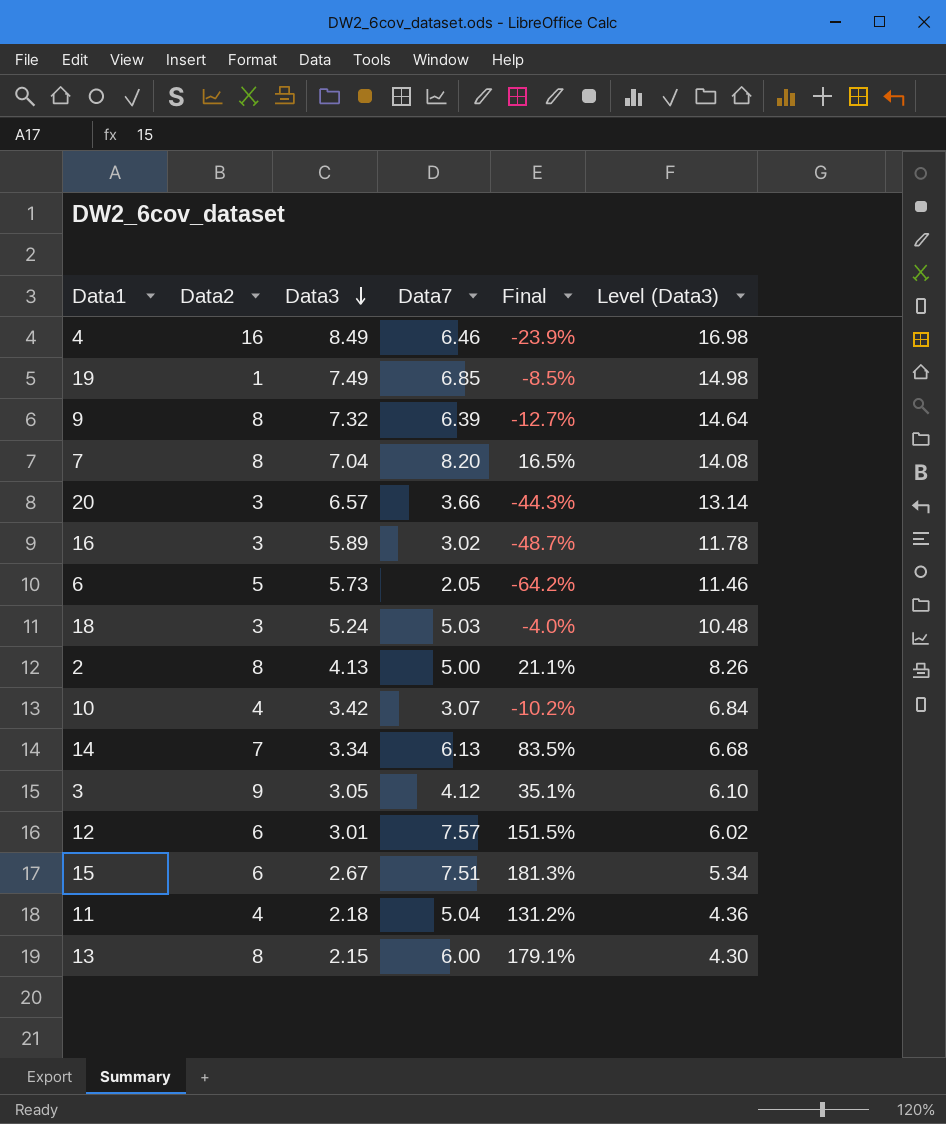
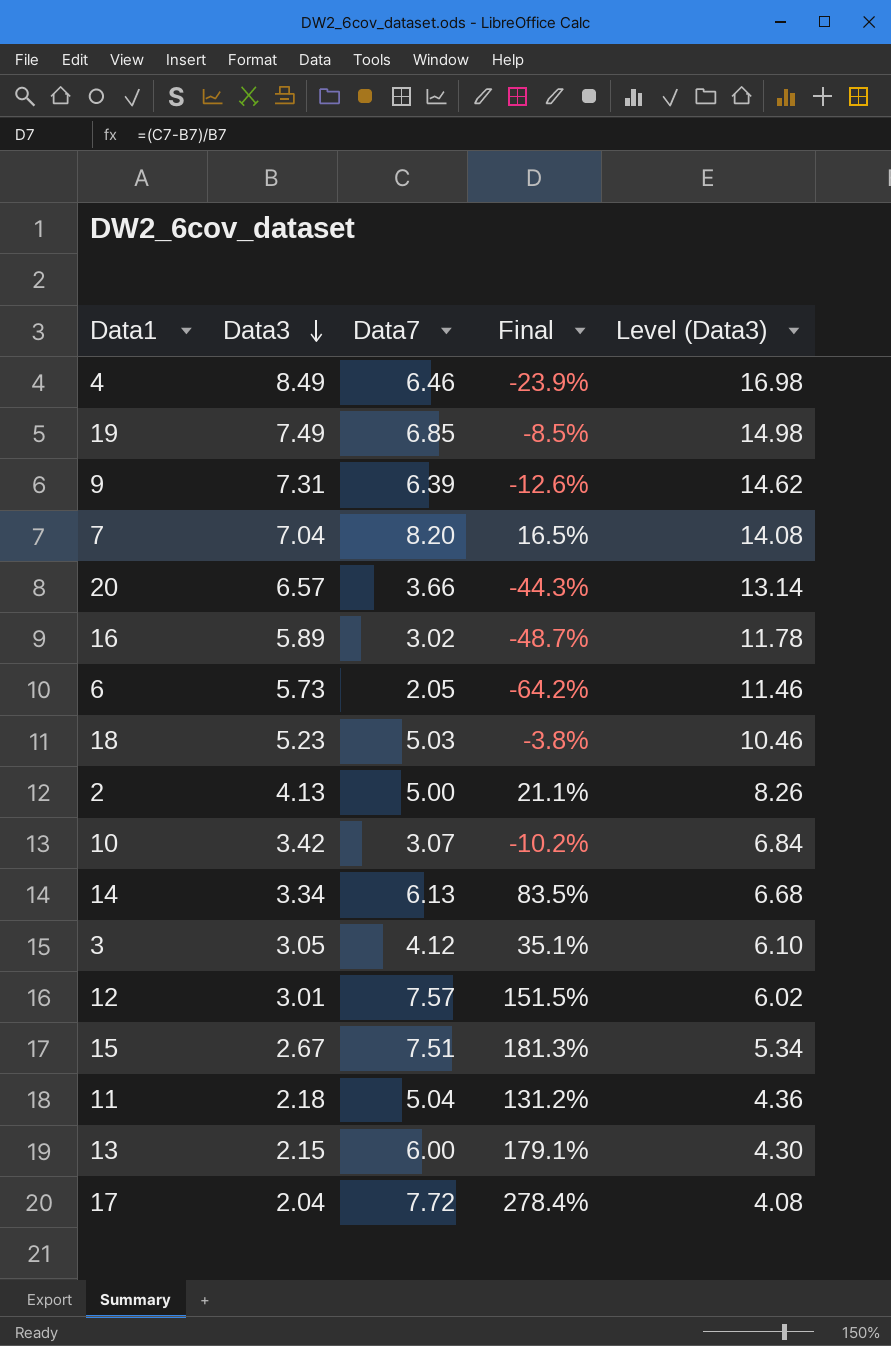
column Data2 | position: 2 -> none
9 | Data3: 7.32 -> 7.31
9 | Final: -12.7% -> -12.6%
9 | Level (Data3): 14.64 -> 14.62
18 | Data3: 5.24 -> 5.23
18 | Final: -4.0% -> -3.8%
18 | Level (Data3): 10.48 -> 10.46
row 17: none -> 2.04 | 7.72 | 278.4% | 4.08

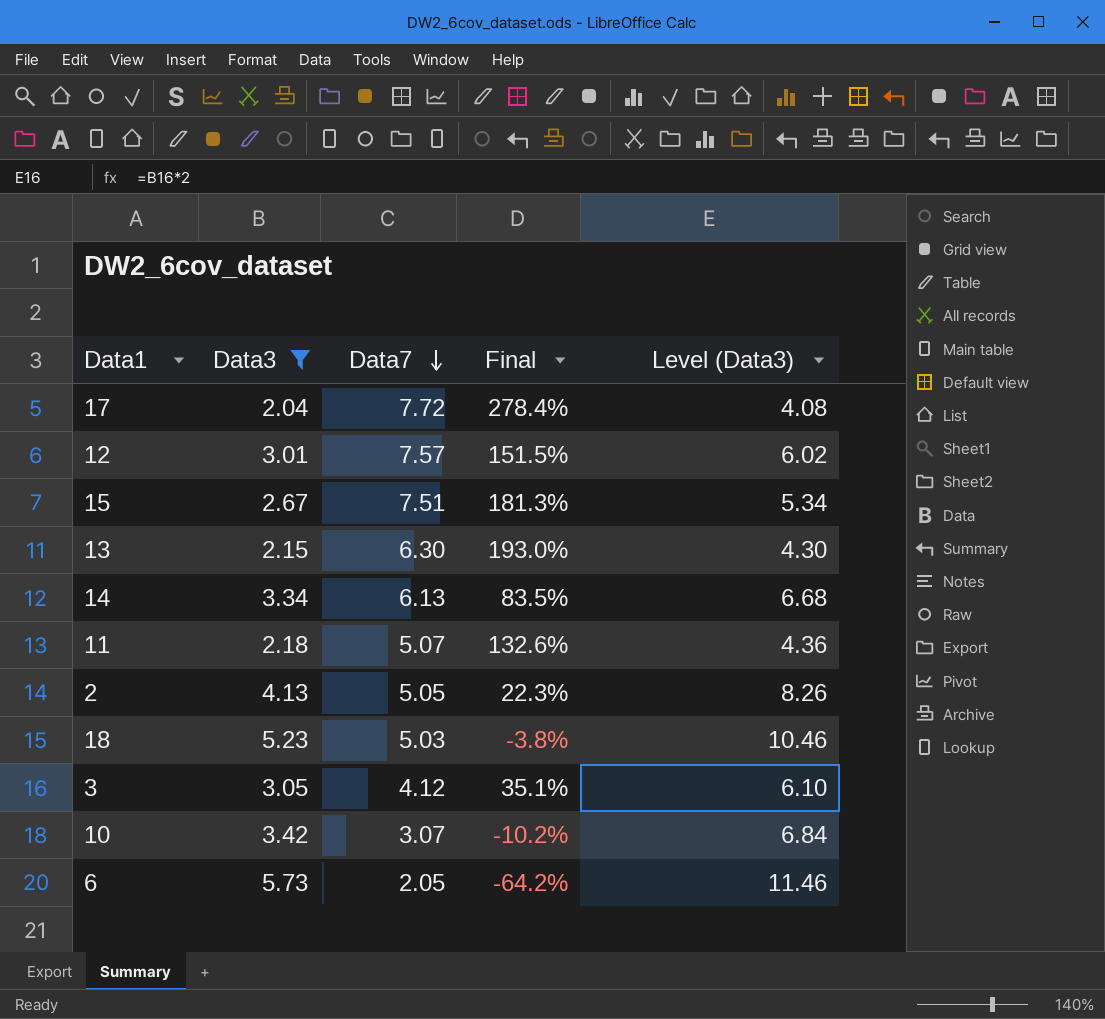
filter: none -> Data3 <= 5.73
row order: Data3 descending -> Data7 descending
13 | Data7: 6.00 -> 6.30
13 | Final: 179.1% -> 193.0%
11 | Data7: 5.04 -> 5.07
11 | Final: 131.2% -> 132.6%
2 | Data7: 5.00 -> 5.05
2 | Final: 21.1% -> 22.3%

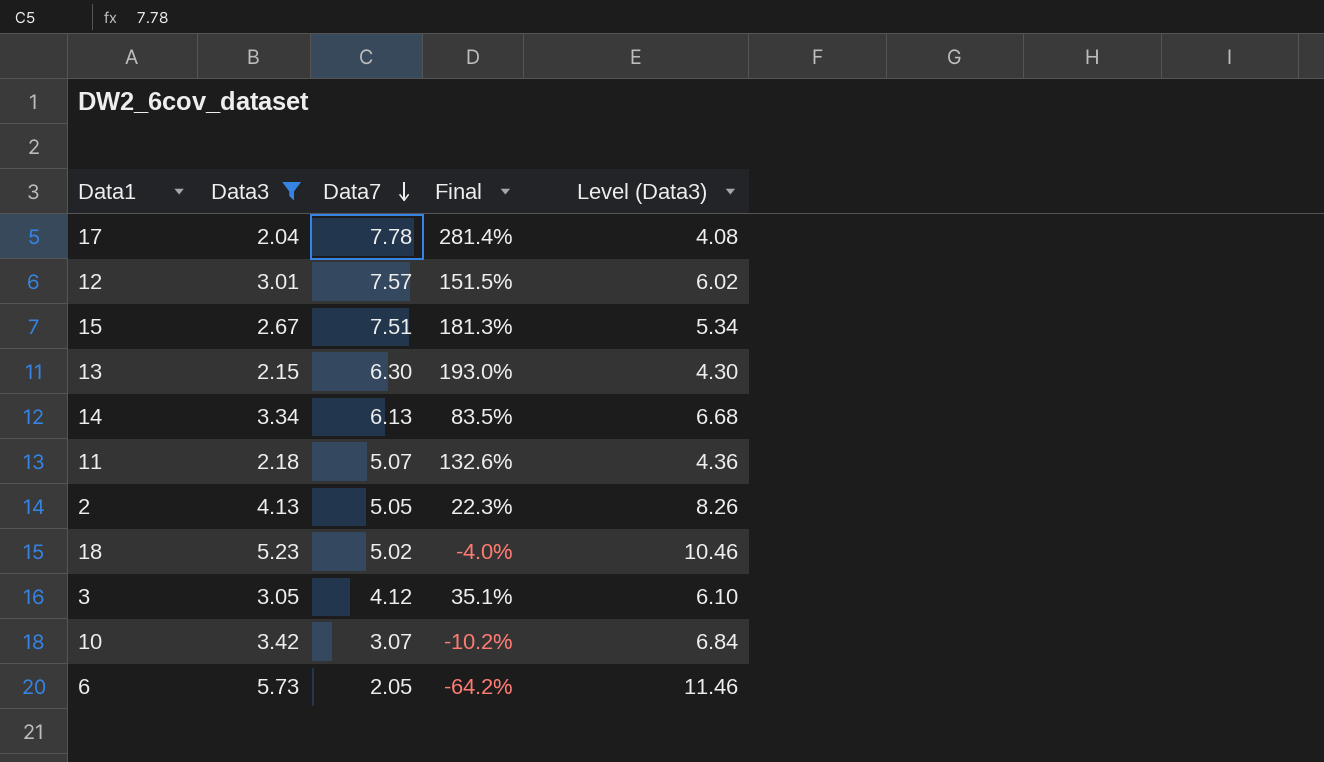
17 | Data7: 7.72 -> 7.78
17 | Final: 278.4% -> 281.4%
18 | Data7: 5.03 -> 5.02
18 | Final: -3.8% -> -4.0%

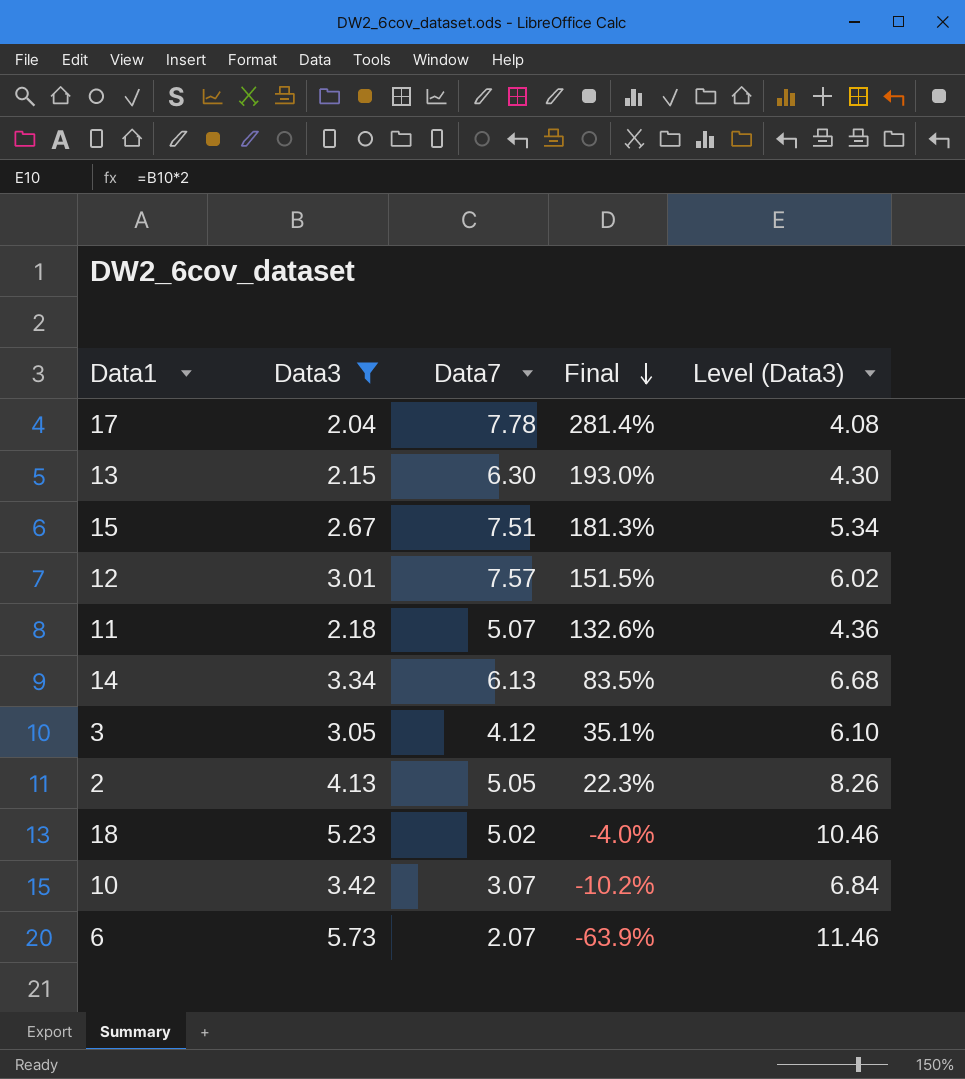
row order: Data7 descending -> Final descending
6 | Data7: 2.05 -> 2.07
6 | Final: -64.2% -> -63.9%

